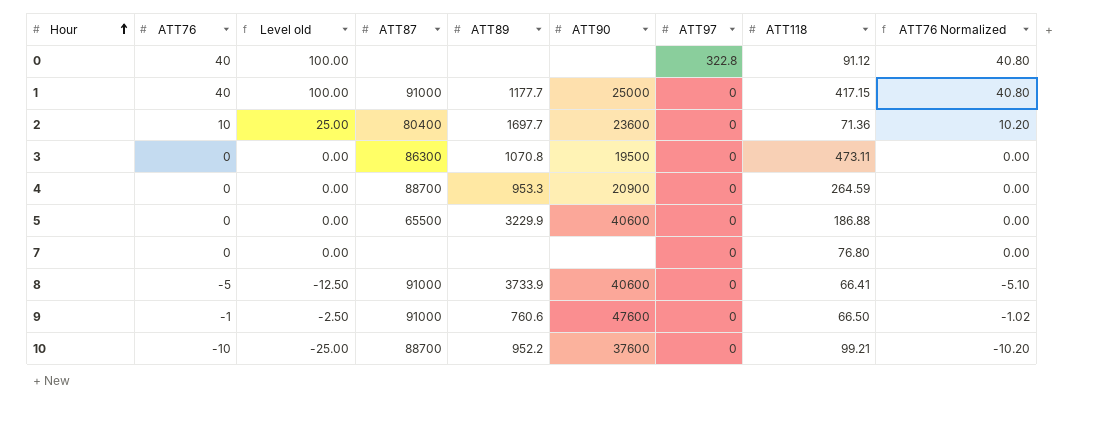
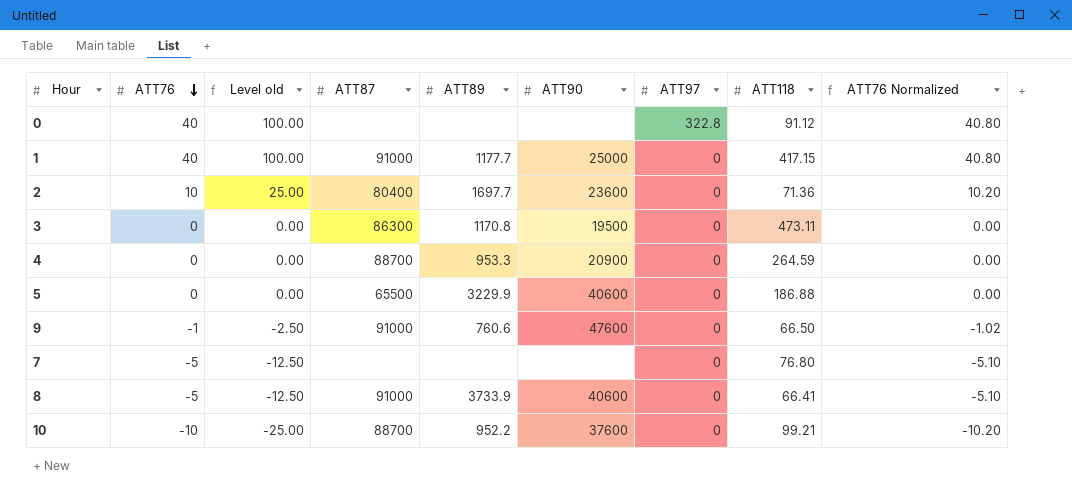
row order: Hour ascending -> ATT76 descending
3 | ATT89: 1070.8 -> 1170.8
7 | ATT76: 0 -> -5
7 | Level old: 0.00 -> -12.50
7 | ATT76 Normalized: 0.00 -> -5.10

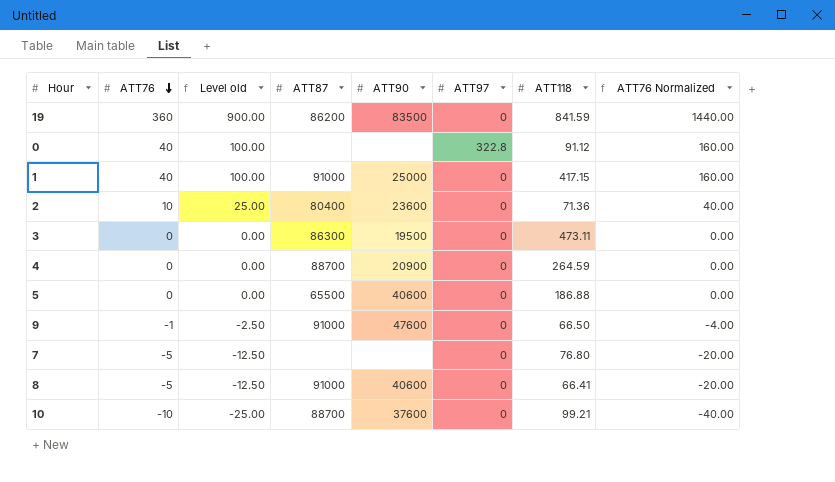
column ATT89 | position: 5 -> none
column ATT76 Normalized | formula: [ATT76] * 1.02 -> [ATT76] * 4
row 19: none -> 360 | 900.00 | 86200 | 83500 | 0 | 841.59 | 1440.00

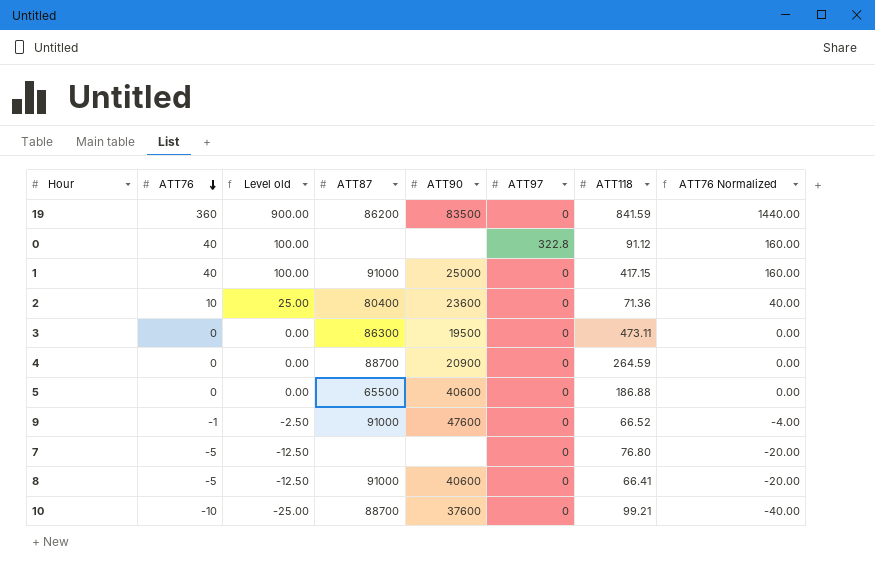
9 | ATT118: 66.50 -> 66.52

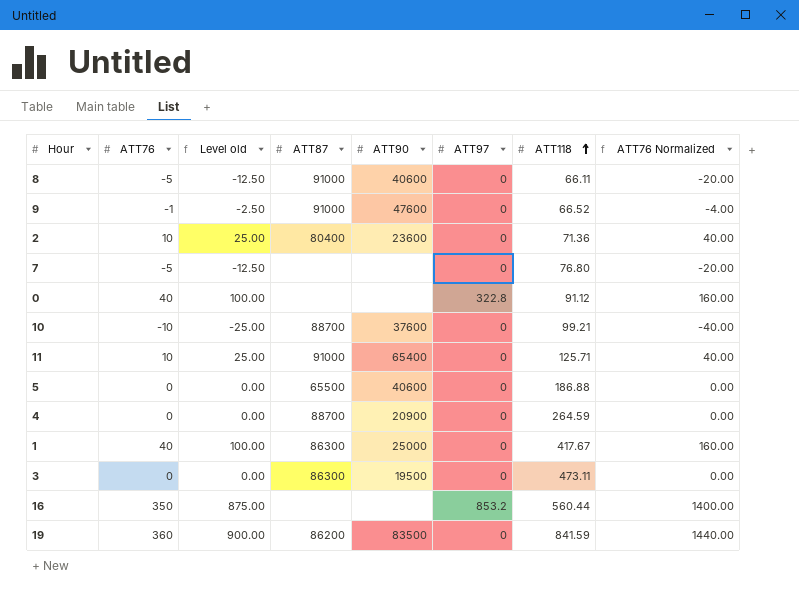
row order: ATT76 descending -> ATT118 ascending
8 | ATT118: 66.41 -> 66.11
row 11: none -> 10 | 25.00 | 91000 | 65400 | 0 | 125.71 | 40.00
1 | ATT87: 91000 -> 86300
1 | ATT118: 417.15 -> 417.67
row 16: none -> 350 | 875.00 | none | none | 853.2 | 560.44 | 1400.00

